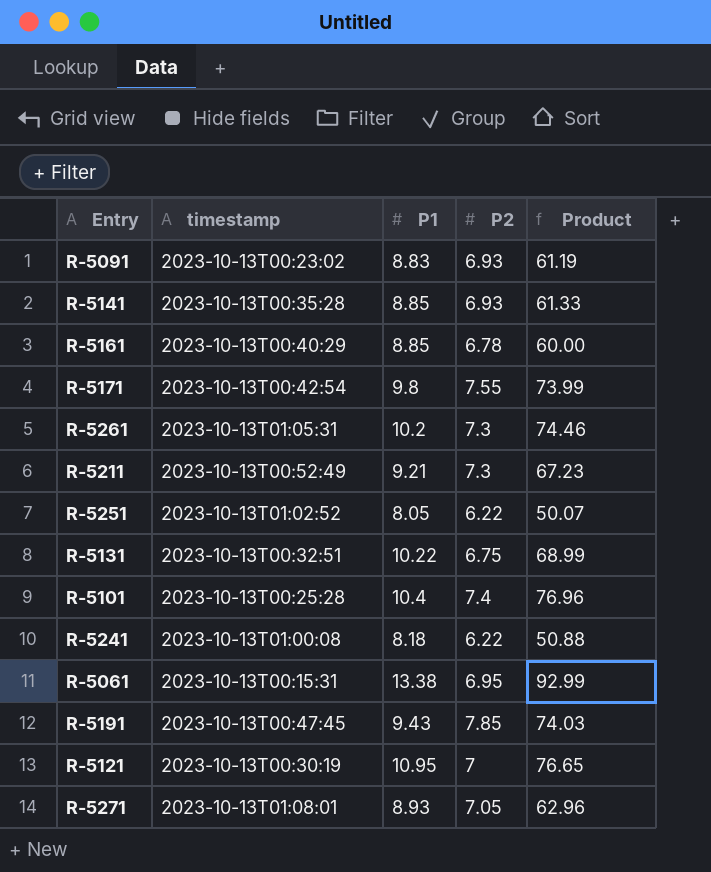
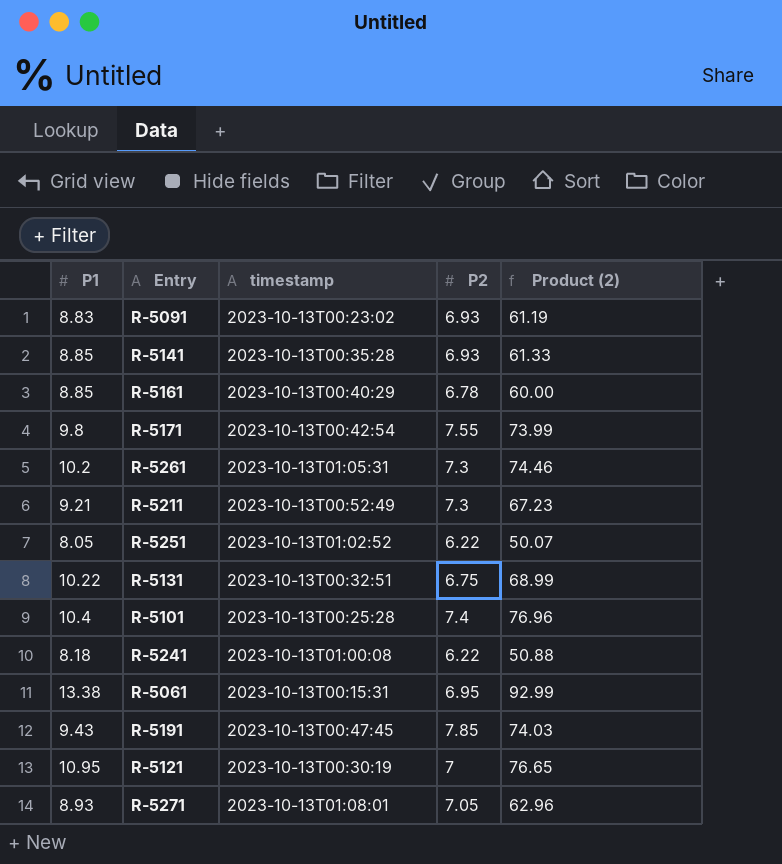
column P1 | position: 3 -> 1
column name: Product -> Product (2)

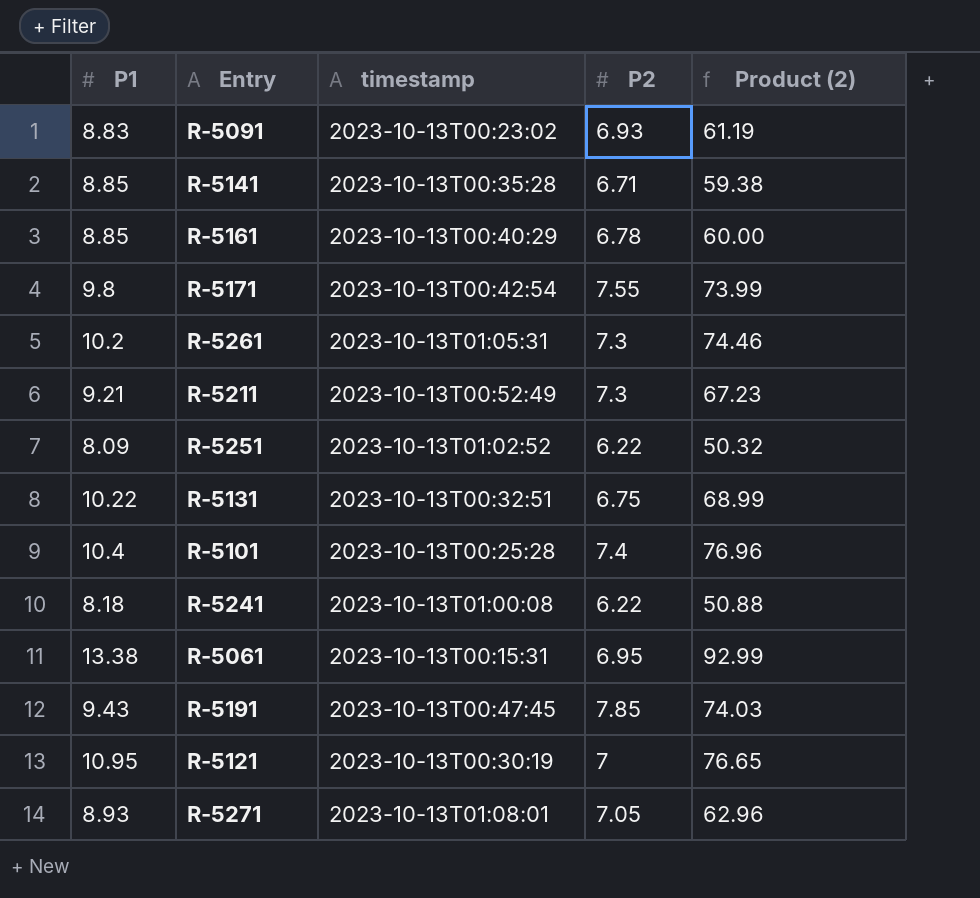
R-5141 | P2: 6.93 -> 6.71
R-5141 | Product (2): 61.33 -> 59.38
R-5251 | P1: 8.05 -> 8.09
R-5251 | Product (2): 50.07 -> 50.32

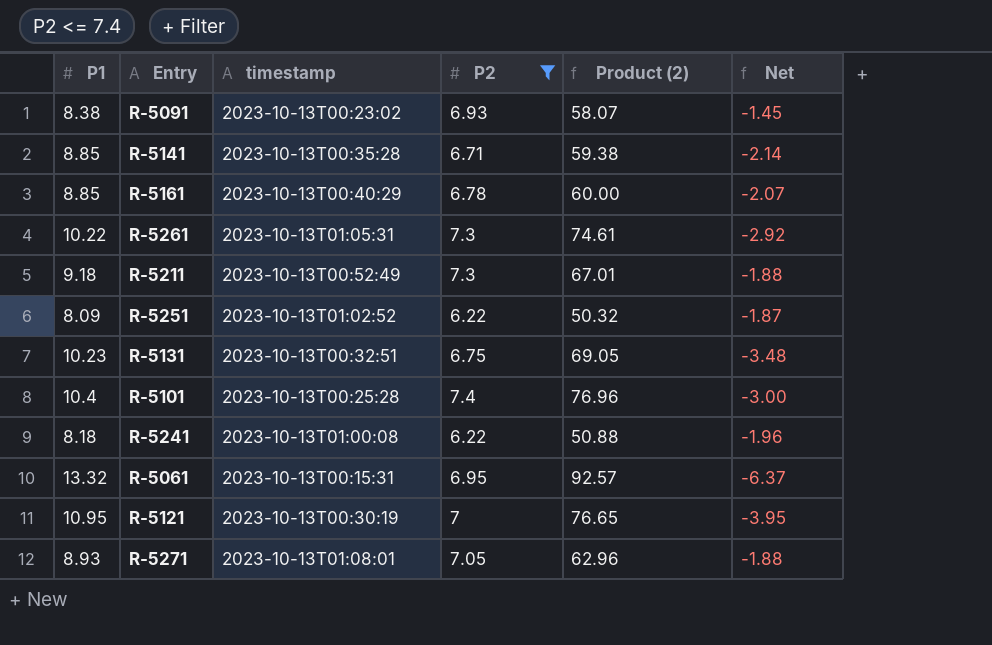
filter: none -> P2 <= 7.4
column Net | formula: none -> [P2] - [P1]
R-5091 | P1: 8.83 -> 8.38
R-5091 | Product (2): 61.19 -> 58.07
R-5261 | P1: 10.2 -> 10.22
R-5261 | Product (2): 74.46 -> 74.61
R-5211 | P1: 9.21 -> 9.18
R-5211 | Product (2): 67.23 -> 67.01
R-5131 | P1: 10.22 -> 10.23
R-5131 | Product (2): 68.99 -> 69.05
R-5061 | P1: 13.38 -> 13.32
R-5061 | Product (2): 92.99 -> 92.57

